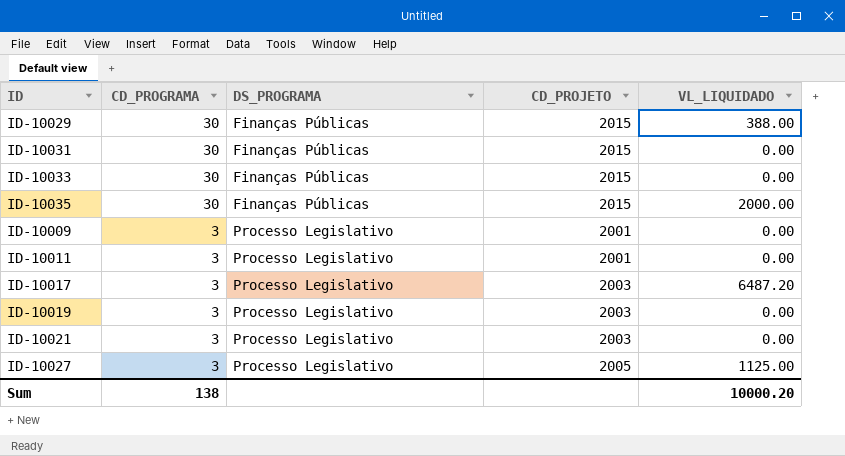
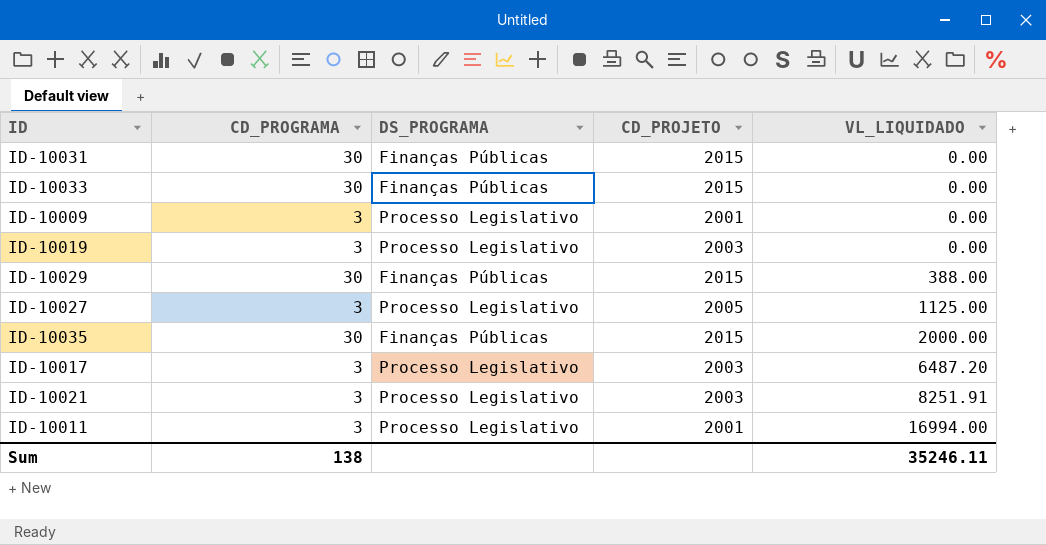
row order: CD_PROGRAMA descending -> VL_LIQUIDADO ascending
ID-10021 | VL_LIQUIDADO: 0.00 -> 8251.91
ID-10011 | VL_LIQUIDADO: 0.00 -> 16994.00
Sum | VL_LIQUIDADO: 10000.20 -> 35246.11

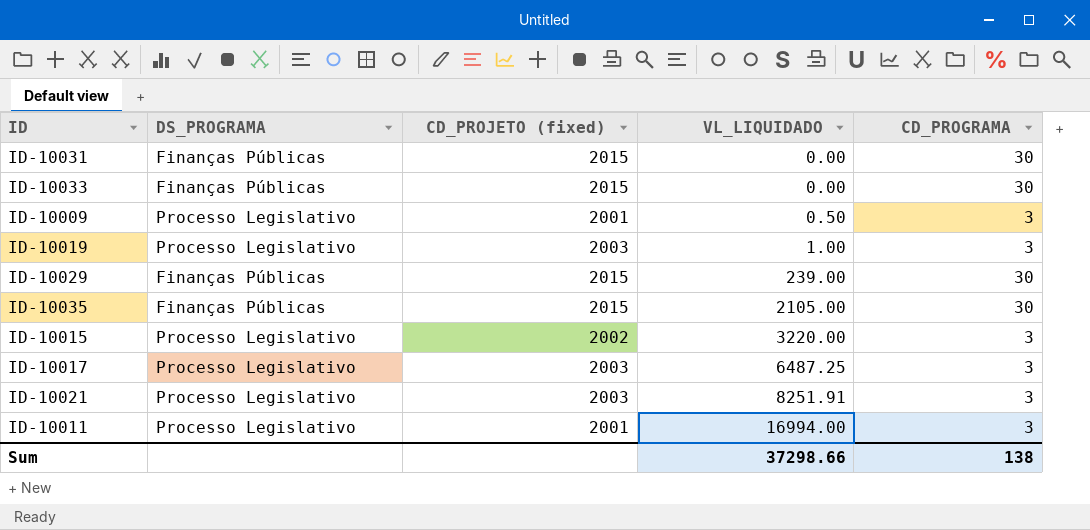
column name: CD_PROJETO -> CD_PROJETO (fixed)
column CD_PROGRAMA | position: 2 -> 5
row ID-10027: 3 | Processo Legislativo | 2005 | 1125.00 -> none
ID-10009 | VL_LIQUIDADO: 0.00 -> 0.50
ID-10019 | VL_LIQUIDADO: 0.00 -> 1.00
ID-10029 | VL_LIQUIDADO: 388.00 -> 239.00
ID-10035 | VL_LIQUIDADO: 2000.00 -> 2105.00
row ID-10015: none -> Processo Legislativo | 2002 | 3220.00 | 3
ID-10017 | VL_LIQUIDADO: 6487.20 -> 6487.25
Sum | VL_LIQUIDADO: 35246.11 -> 37298.66

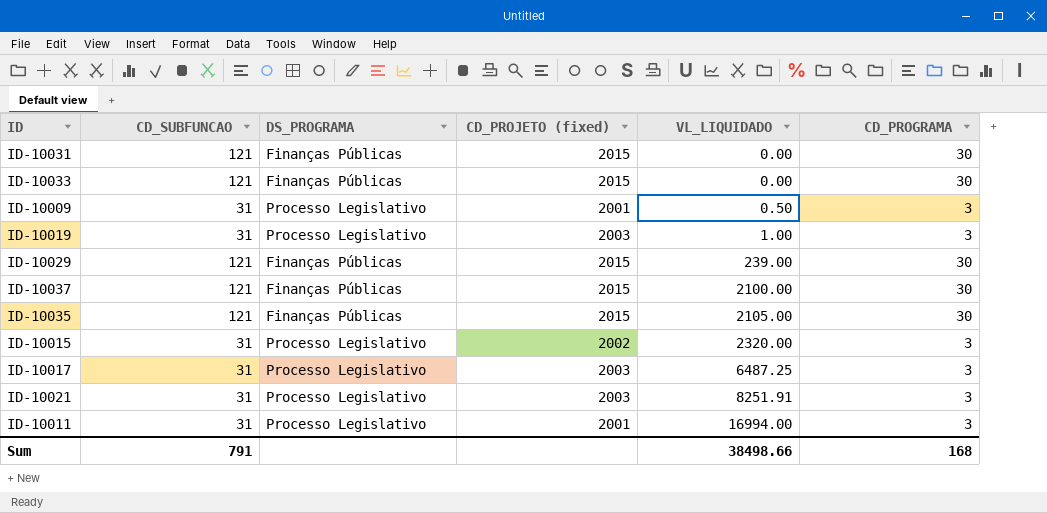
column CD_SUBFUNCAO | position: none -> 2
row ID-10037: none -> 121 | Finanças Públicas | 2015 | 2100.00 | 30
ID-10015 | VL_LIQUIDADO: 3220.00 -> 2320.00
Sum | VL_LIQUIDADO: 37298.66 -> 38498.66
Sum | CD_PROGRAMA: 138 -> 168

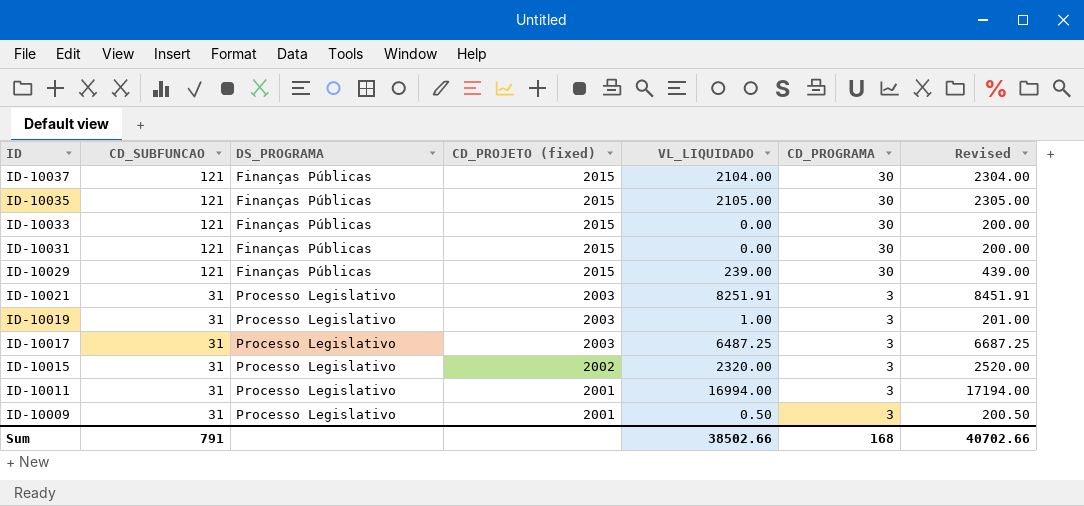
row order: VL_LIQUIDADO ascending -> ID descending
column Revised | formula: none -> [VL_LIQUIDADO] + 200
ID-10037 | VL_LIQUIDADO: 2100.00 -> 2104.00
Sum | VL_LIQUIDADO: 38498.66 -> 38502.66

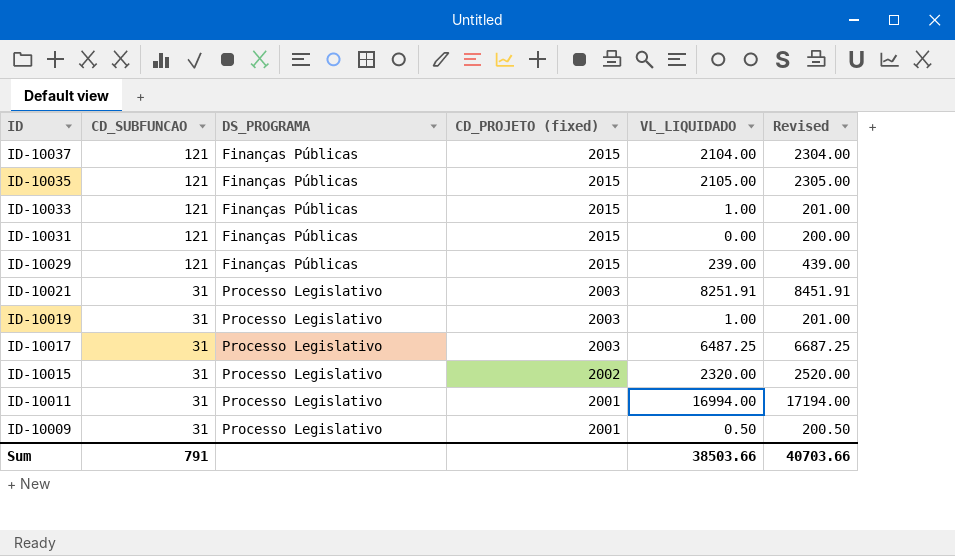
column CD_PROGRAMA | position: 6 -> none
ID-10033 | VL_LIQUIDADO: 0.00 -> 1.00
ID-10033 | Revised: 200.00 -> 201.00
Sum | VL_LIQUIDADO: 38502.66 -> 38503.66
Sum | Revised: 40702.66 -> 40703.66

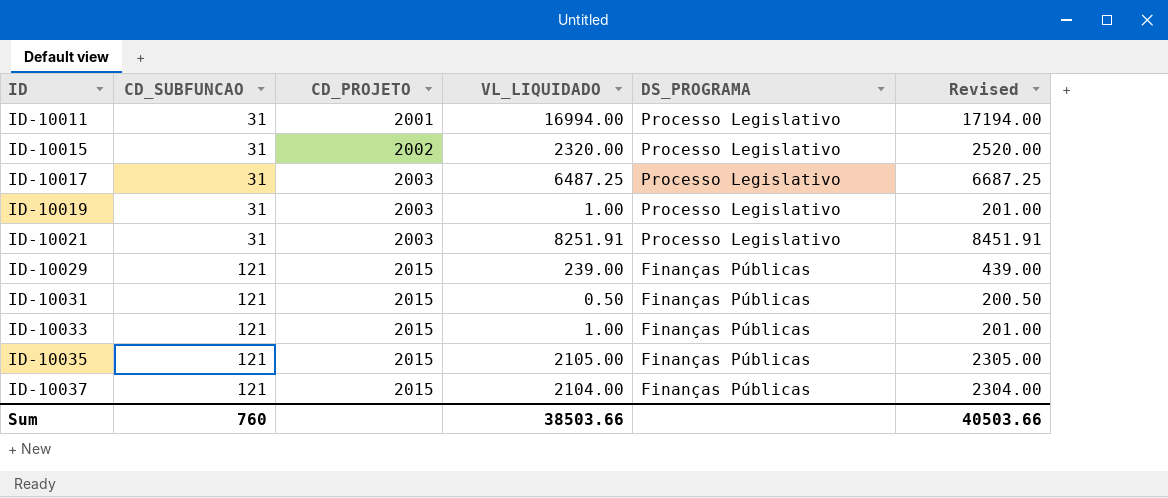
row order: ID descending -> ID ascending
column name: CD_PROJETO (fixed) -> CD_PROJETO
column DS_PROGRAMA | position: 3 -> 5
row ID-10009: 31 | Processo Legislativo | 2001 | 0.50 | 200.50 -> none
ID-10031 | VL_LIQUIDADO: 0.00 -> 0.50
ID-10031 | Revised: 200.00 -> 200.50
Sum | CD_SUBFUNCAO: 791 -> 760
Sum | Revised: 40703.66 -> 40503.66

